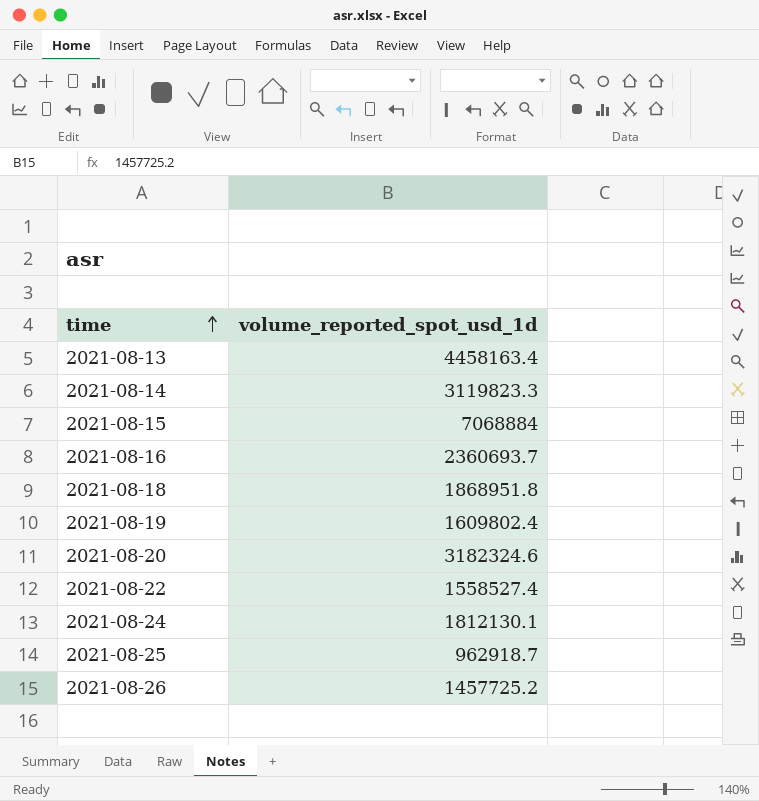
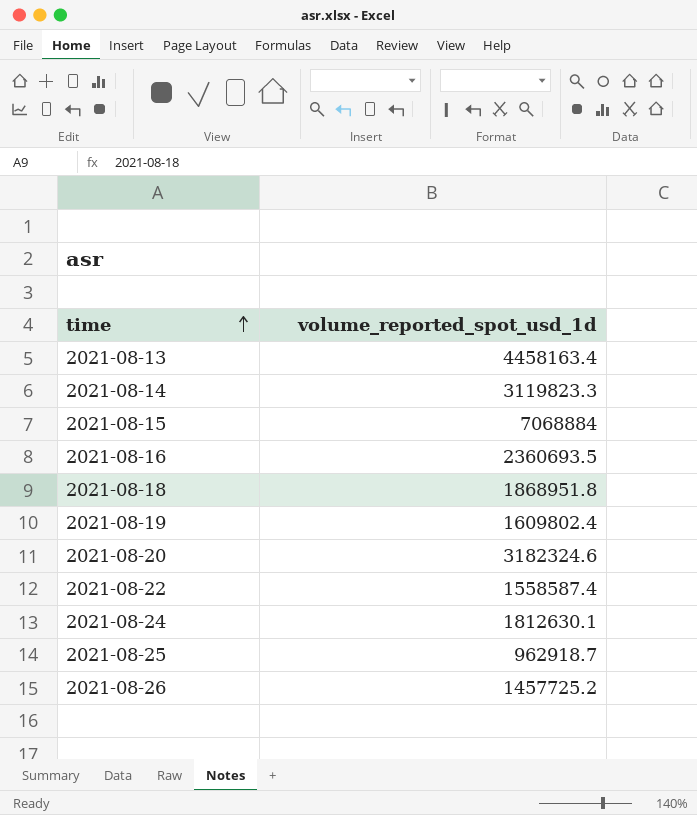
2021-08-16 | volume_reported_spot_usd_1d: 2360693.7 -> 2360693.5
2021-08-22 | volume_reported_spot_usd_1d: 1558527.4 -> 1558587.4
2021-08-24 | volume_reported_spot_usd_1d: 1812130.1 -> 1812630.1

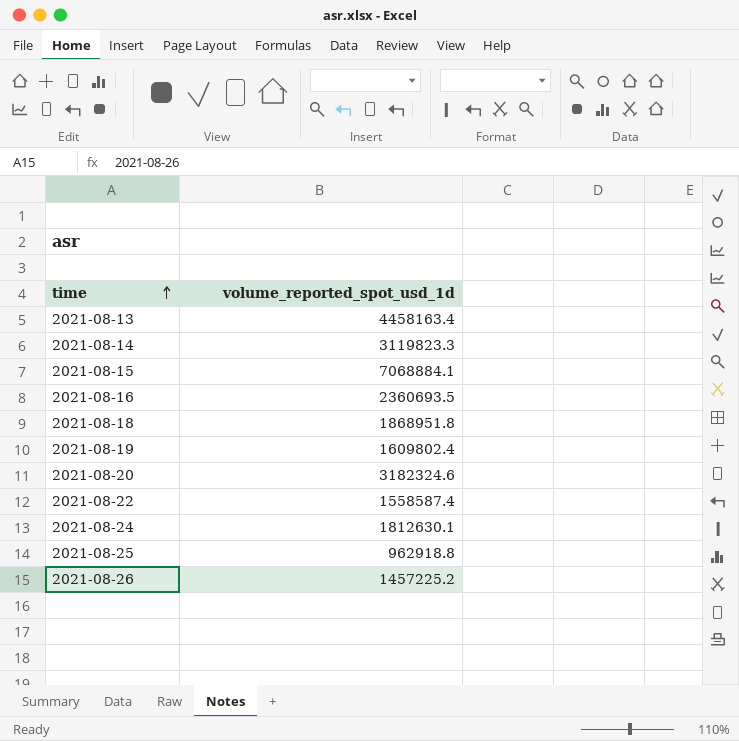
2021-08-15 | volume_reported_spot_usd_1d: 7068884 -> 7068884.1
2021-08-25 | volume_reported_spot_usd_1d: 962918.7 -> 962918.8
2021-08-26 | volume_reported_spot_usd_1d: 1457725.2 -> 1457225.2

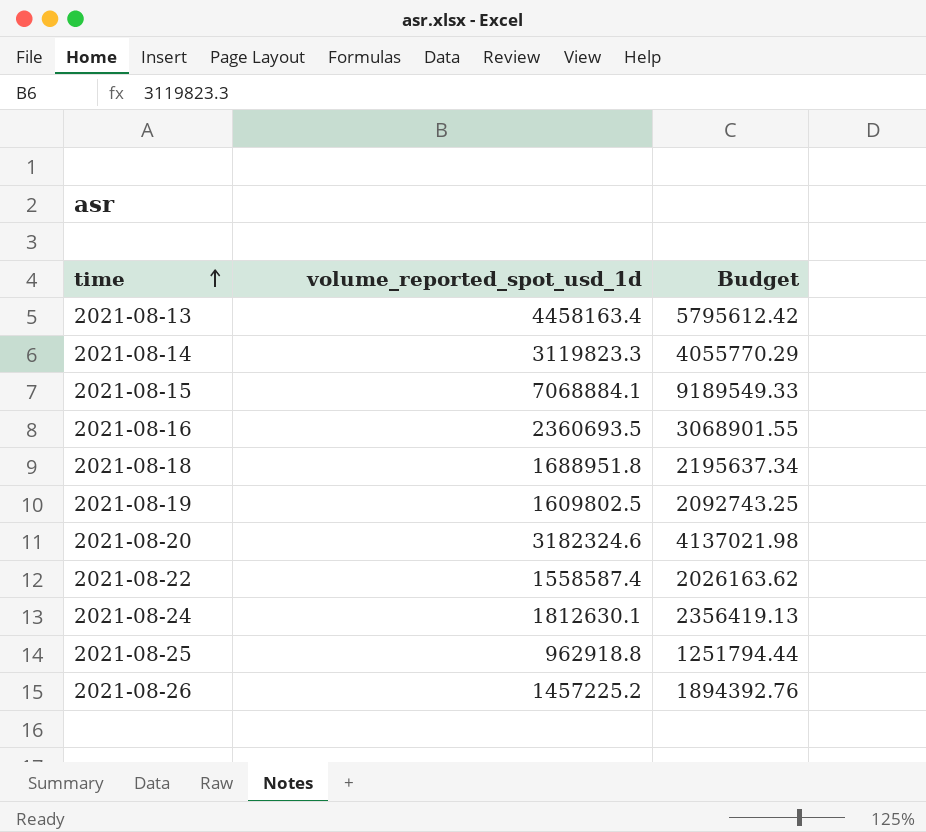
column Budget | formula: none -> [volume_reported_spot_usd_1d] * 1.3
2021-08-18 | volume_reported_spot_usd_1d: 1868951.8 -> 1688951.8
2021-08-19 | volume_reported_spot_usd_1d: 1609802.4 -> 1609802.5

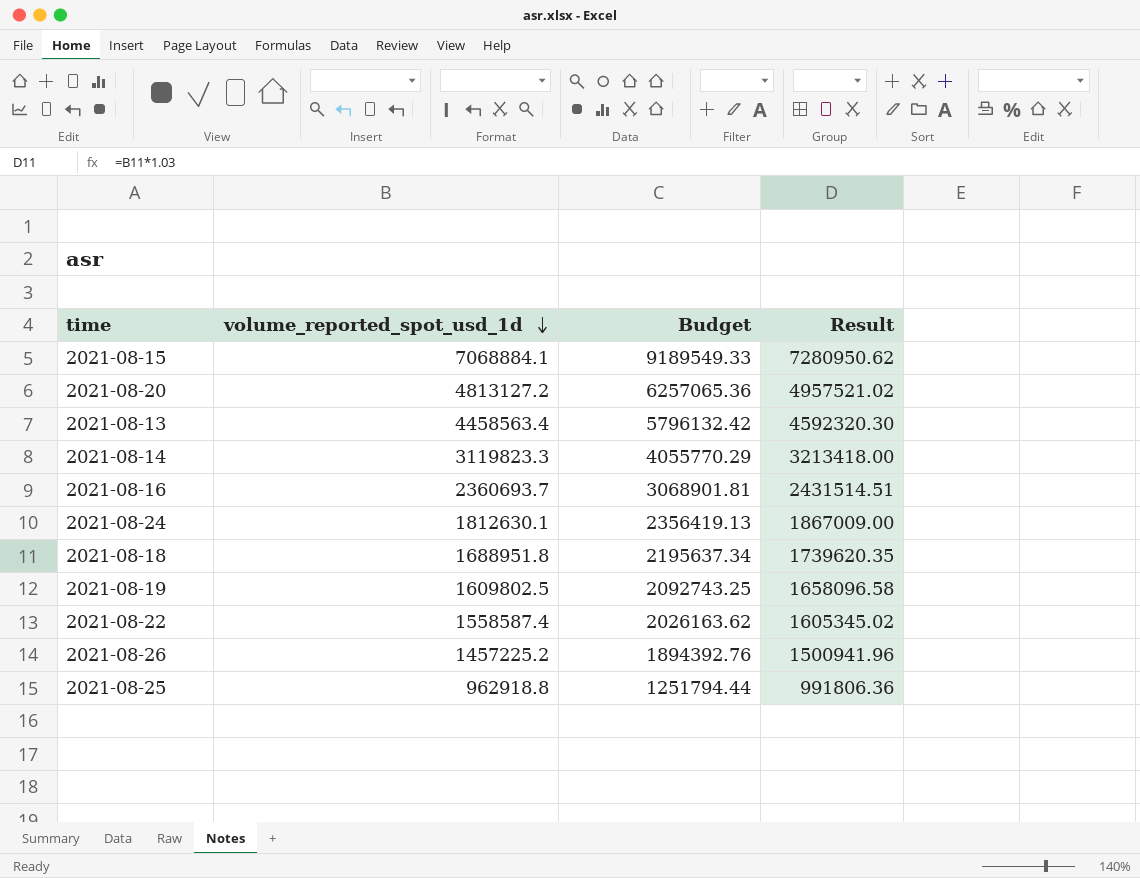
row order: time ascending -> volume_reported_spot_usd_1d descending
column Result | formula: none -> [volume_reported_spot_usd_1d] * 1.03
2021-08-20 | volume_reported_spot_usd_1d: 3182324.6 -> 4813127.2
2021-08-20 | Budget: 4137021.98 -> 6257065.36
2021-08-13 | volume_reported_spot_usd_1d: 4458163.4 -> 4458563.4
2021-08-13 | Budget: 5795612.42 -> 5796132.42
2021-08-16 | volume_reported_spot_usd_1d: 2360693.5 -> 2360693.7
2021-08-16 | Budget: 3068901.55 -> 3068901.81

